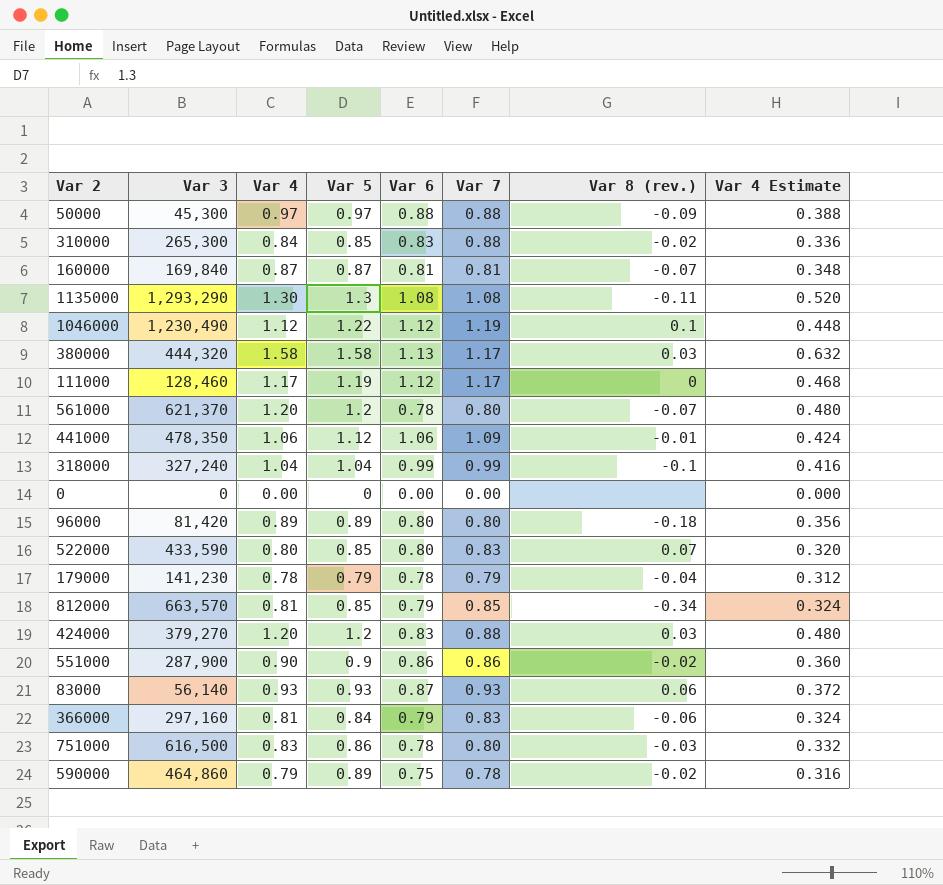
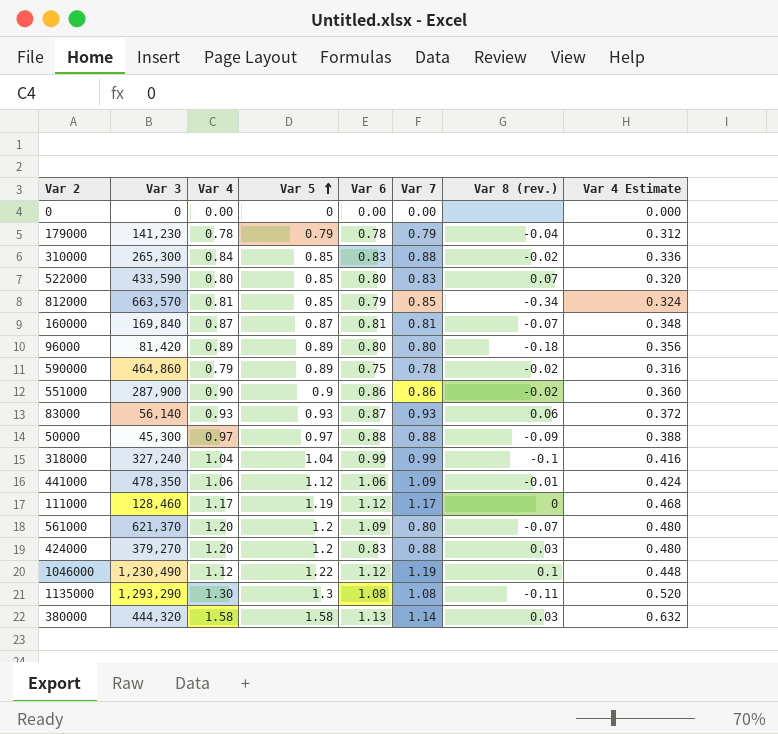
row order: none -> Var 5 ascending
row 366000: 297,160 | 0.81 | 0.84 | 0.79 | 0.83 | -0.06 | 0.324 -> none
row 751000: 616,500 | 0.83 | 0.86 | 0.78 | 0.80 | -0.03 | 0.332 -> none
561000 | Var 6: 0.78 -> 1.09
380000 | Var 7: 1.17 -> 1.14

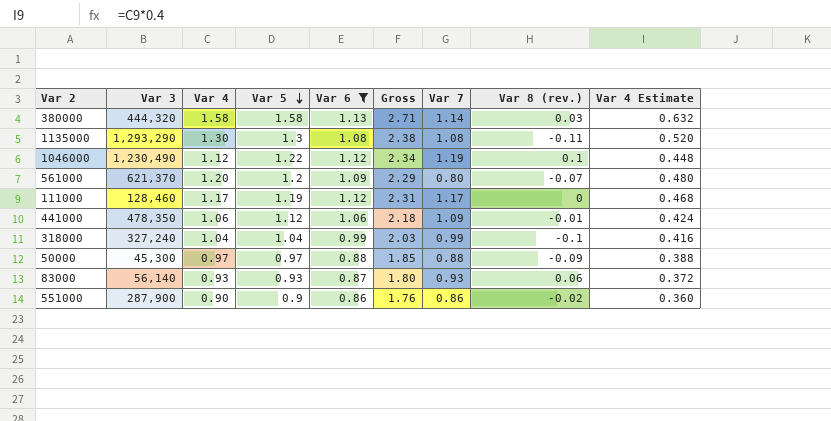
filter: none -> Var 6 >= 0.86
row order: Var 5 ascending -> Var 5 descending
column Gross | formula: none -> [Var 5] + [Var 6]

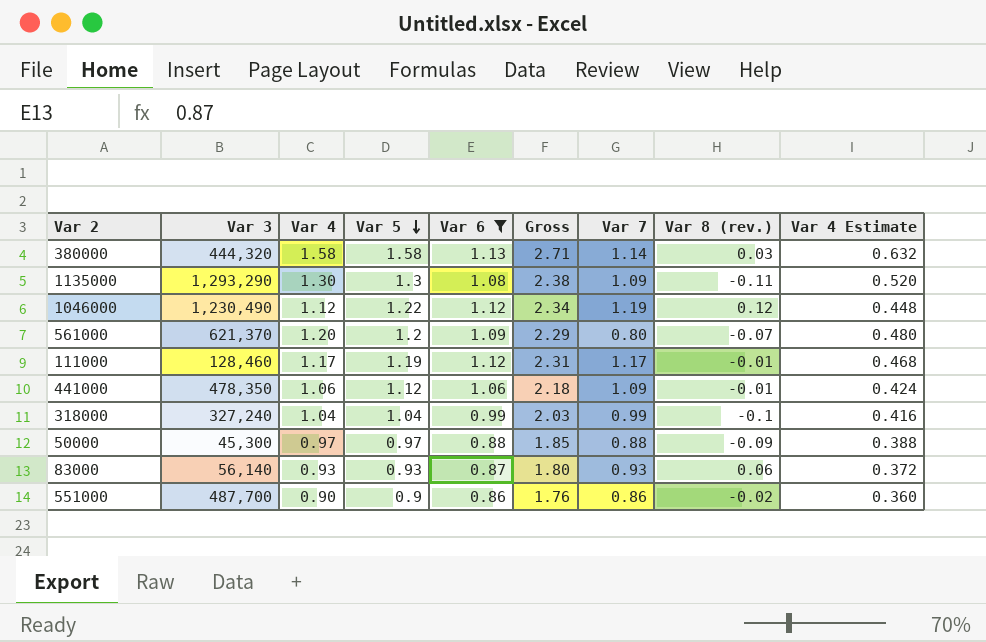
1135000 | Var 7: 1.08 -> 1.09
1046000 | Var 8 (rev.): 0.1 -> 0.12
111000 | Var 8 (rev.): 0 -> -0.01
551000 | Var 3: 287,900 -> 487,700

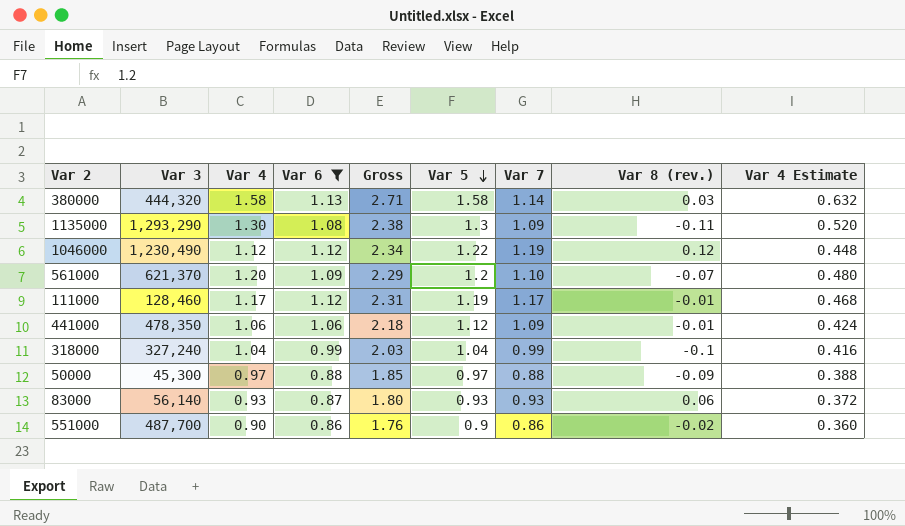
column Var 5 | position: 4 -> 6
561000 | Var 7: 0.80 -> 1.10

